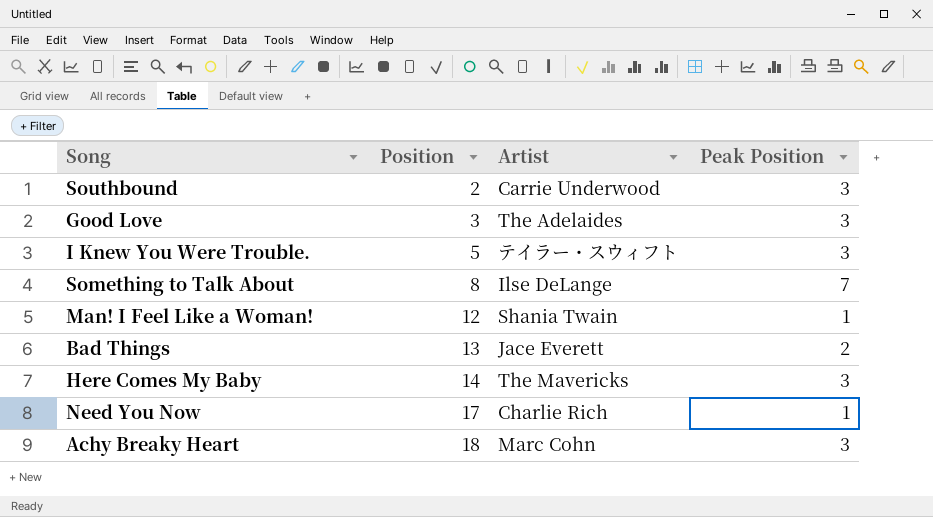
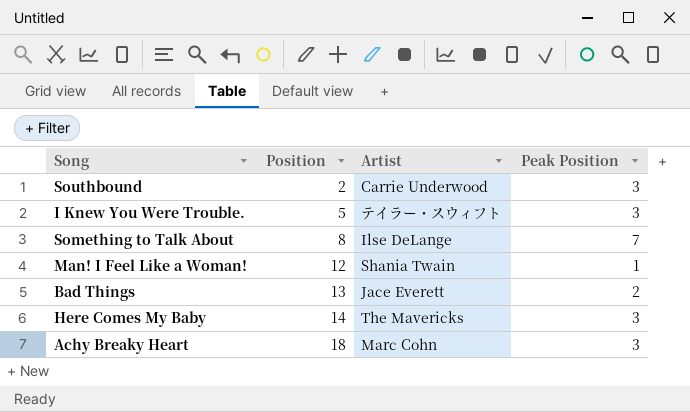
row Good Love: 3 | The Adelaides | 3 -> none
row Need You Now: 17 | Charlie Rich | 1 -> none

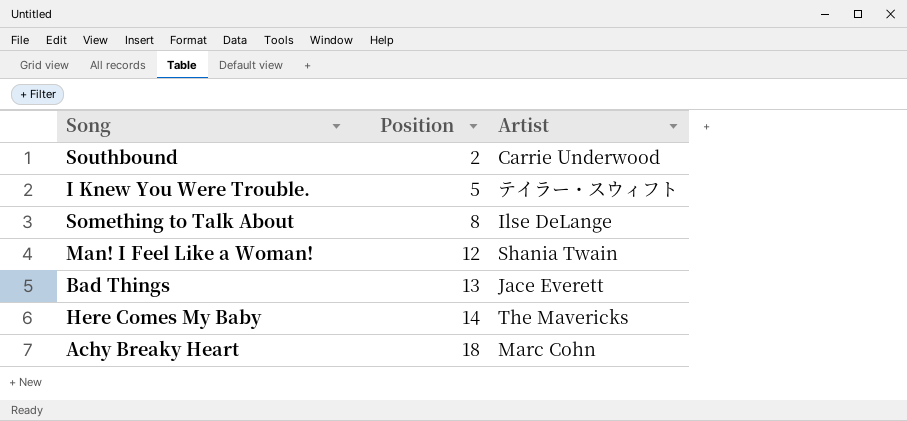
column Peak Position | position: 4 -> none

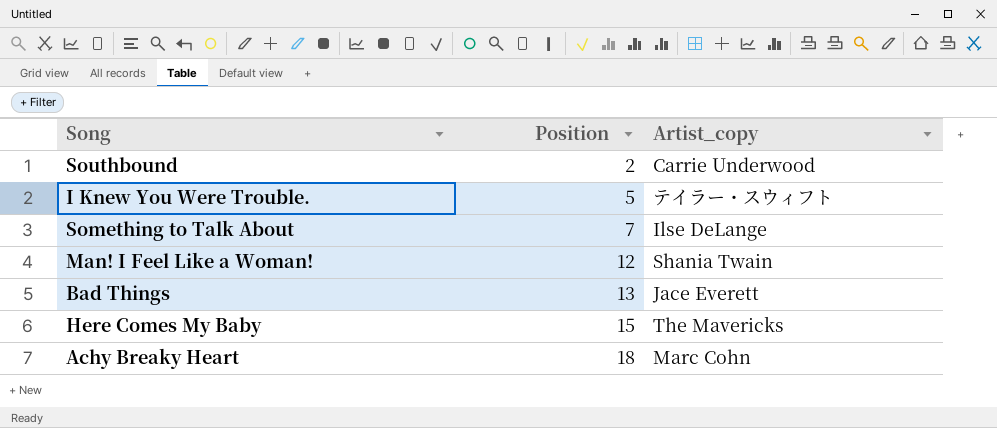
column name: Artist -> Artist_copy
Something to Talk About | Position: 8 -> 7
Here Comes My Baby | Position: 14 -> 15

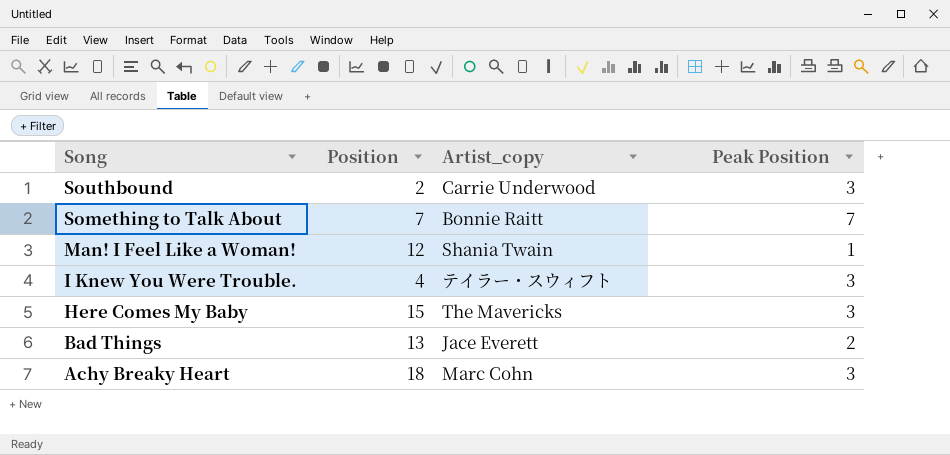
row order: Position ascending -> Song descending
column Peak Position | position: none -> 4
Something to Talk About | Artist_copy: Ilse DeLange -> Bonnie Raitt
I Knew You Were Trouble. | Position: 5 -> 4

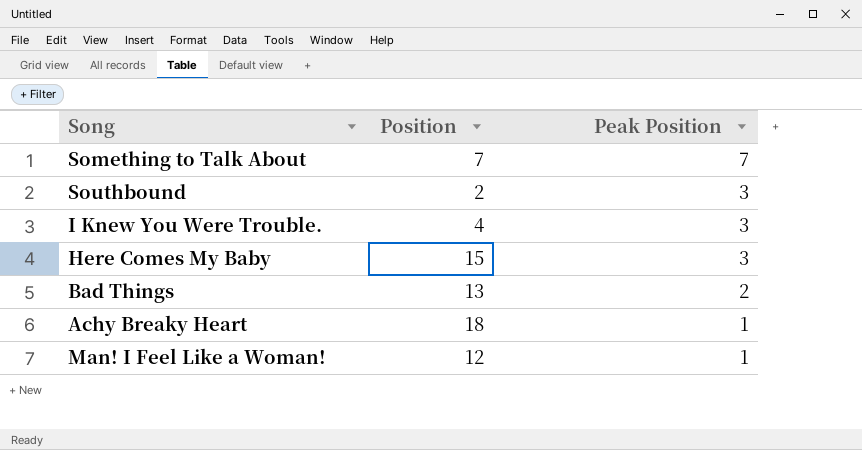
row order: Song descending -> Peak Position descending
column Artist_copy | position: 3 -> none
Achy Breaky Heart | Peak Position: 3 -> 1

